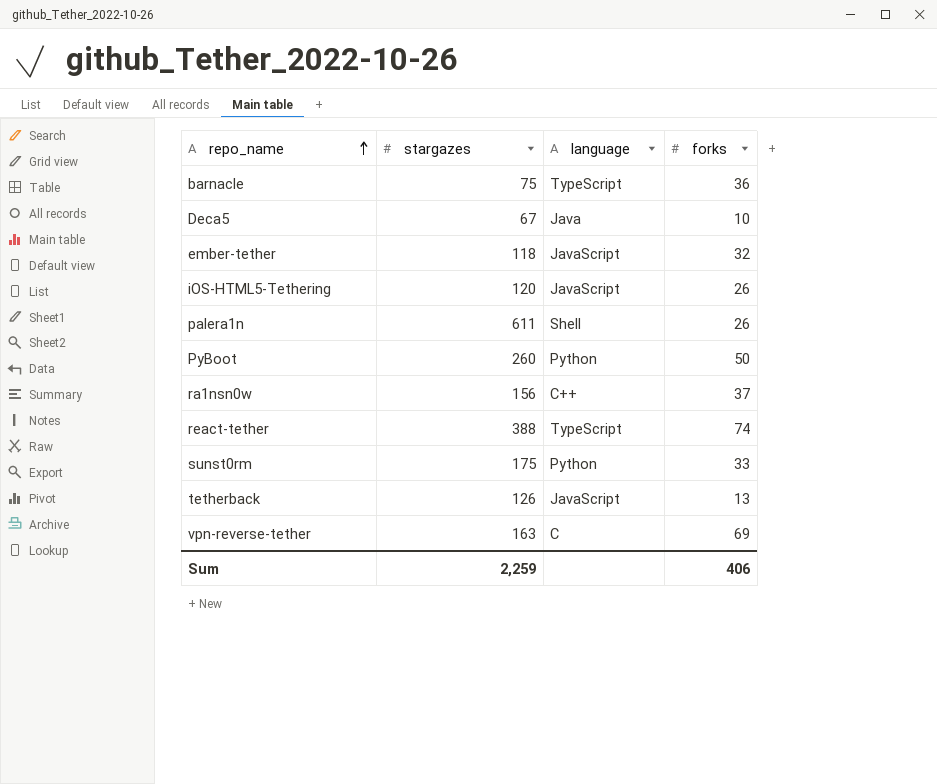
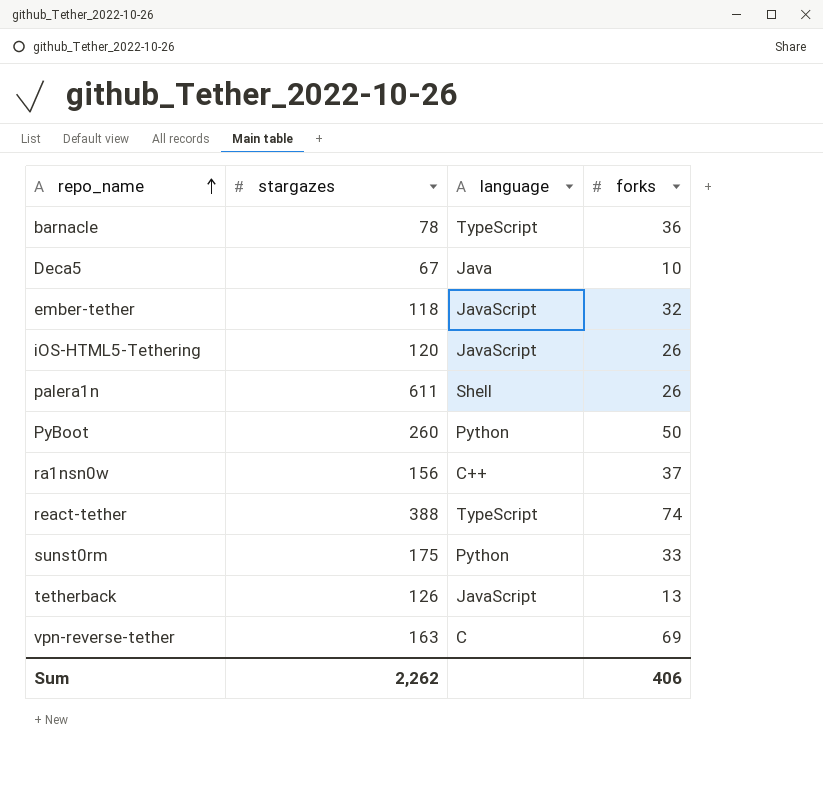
barnacle | stargazes: 75 -> 78
Sum | stargazes: 2,259 -> 2,262

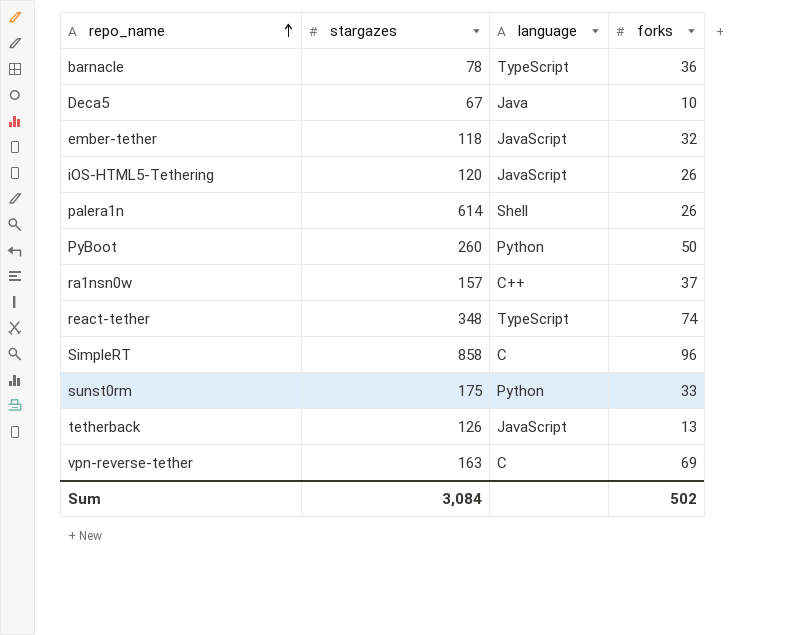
palera1n | stargazes: 611 -> 614
ra1nsn0w | stargazes: 156 -> 157
react-tether | stargazes: 388 -> 348
row SimpleRT: none -> 858 | C | 96
Sum | stargazes: 2,262 -> 3,084
Sum | forks: 406 -> 502

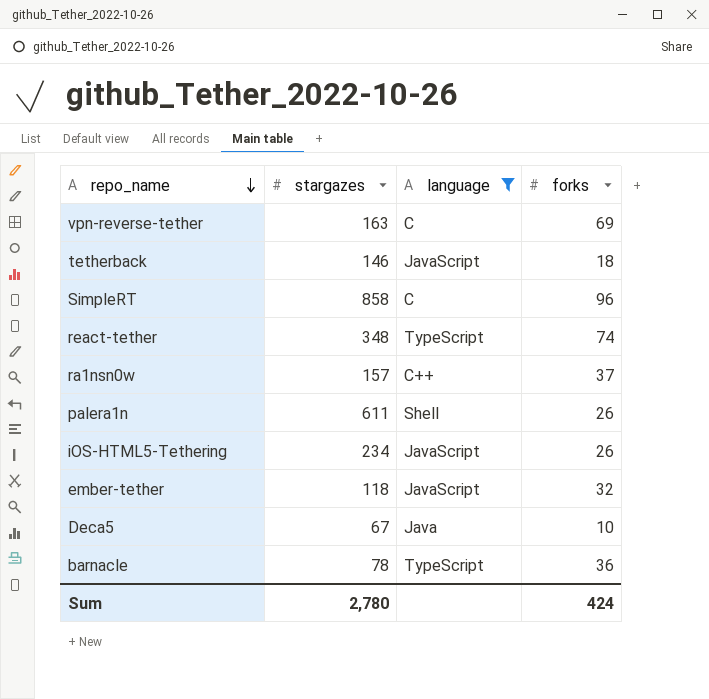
filter: none -> language != Python
row order: repo_name ascending -> repo_name descending
tetherback | stargazes: 126 -> 146
tetherback | forks: 13 -> 18
palera1n | stargazes: 614 -> 611
iOS-HTML5-Tethering | stargazes: 120 -> 234
Sum | stargazes: 3,084 -> 2,780
Sum | forks: 502 -> 424

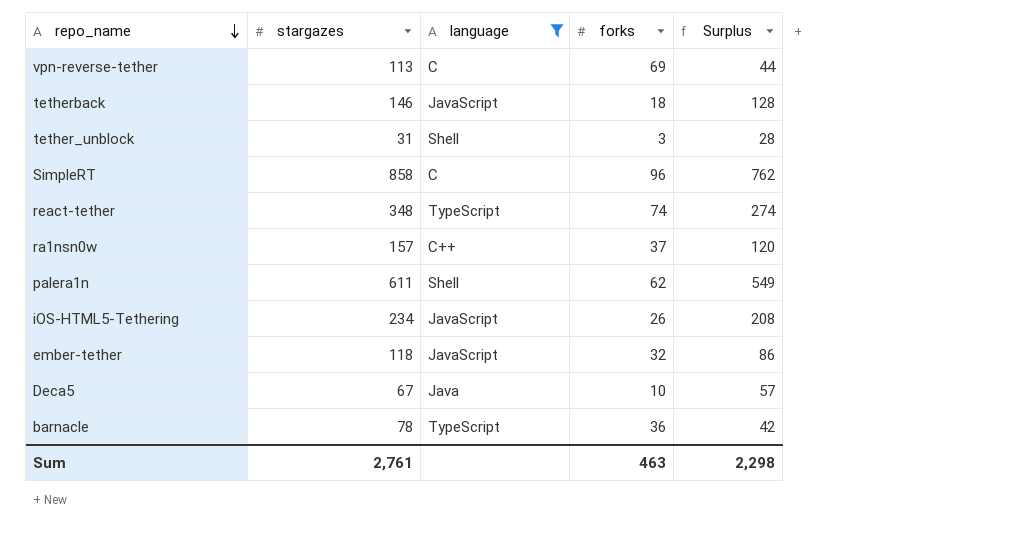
column Surplus | formula: none -> [stargazes] - [forks]
vpn-reverse-tether | stargazes: 163 -> 113
row tether_unblock: none -> 31 | Shell | 3 | 28
palera1n | forks: 26 -> 62
Sum | stargazes: 2,780 -> 2,761
Sum | forks: 424 -> 463

